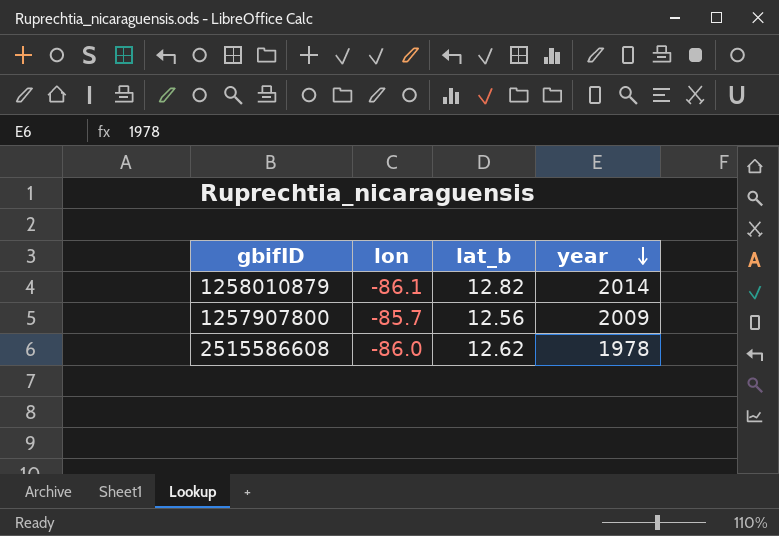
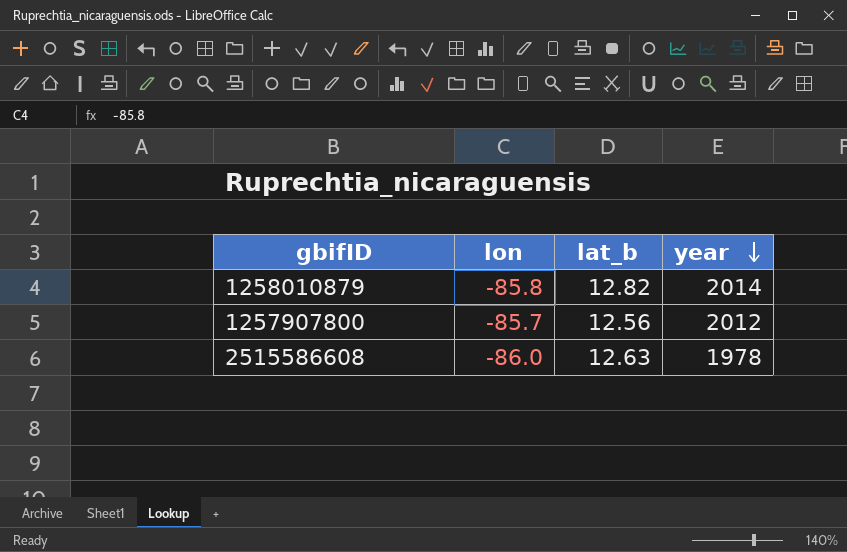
1258010879 | lon: -86.1 -> -85.8
1257907800 | year: 2009 -> 2012
2515586608 | lat_b: 12.62 -> 12.63

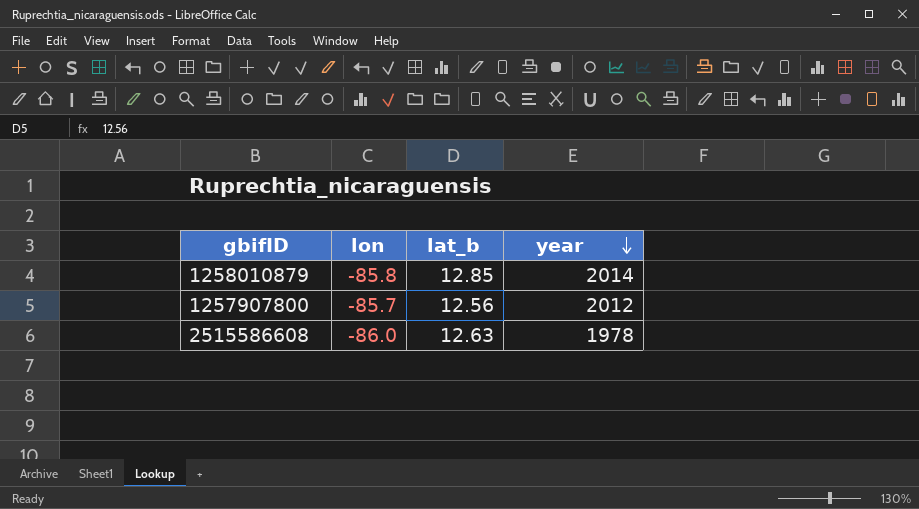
1258010879 | lat_b: 12.82 -> 12.85

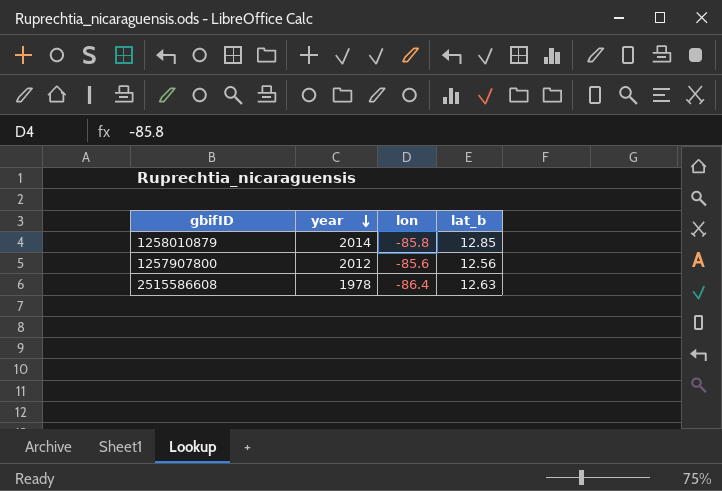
column year | position: 4 -> 2
1257907800 | lon: -85.7 -> -85.6
2515586608 | lon: -86.0 -> -86.4

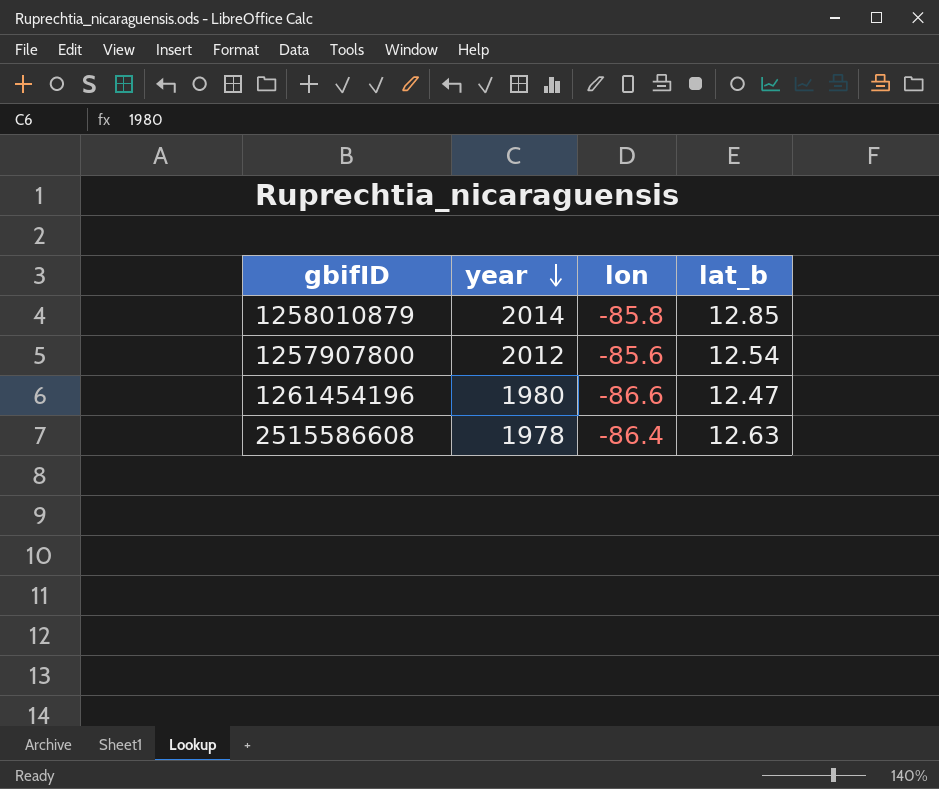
1257907800 | lat_b: 12.56 -> 12.54
row 1261454196: none -> 1980 | -86.6 | 12.47

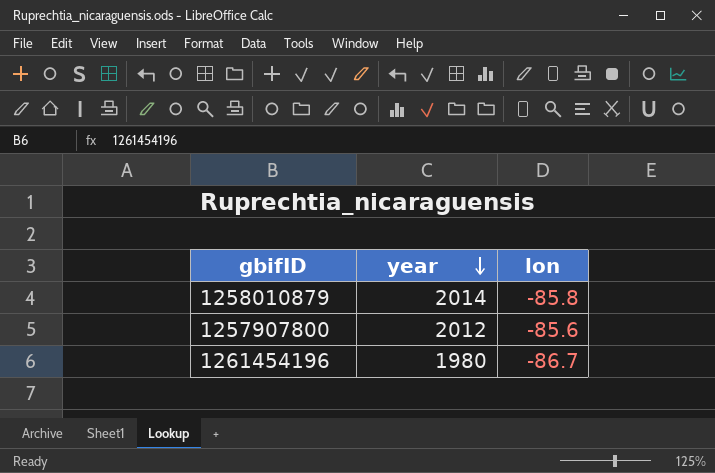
column lat_b | position: 4 -> none
row 2515586608: 1978 | -86.4 | 12.63 -> none
1261454196 | lon: -86.6 -> -86.7

